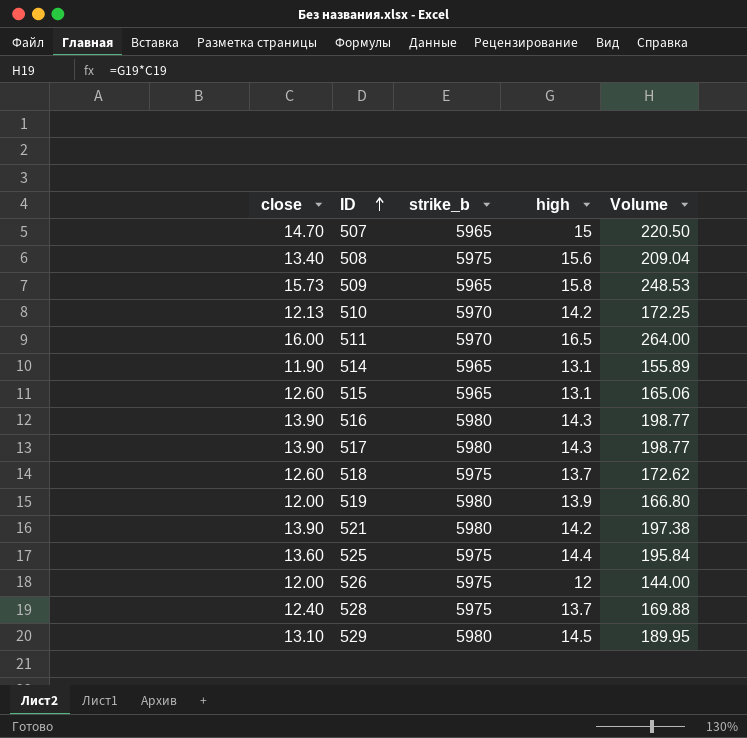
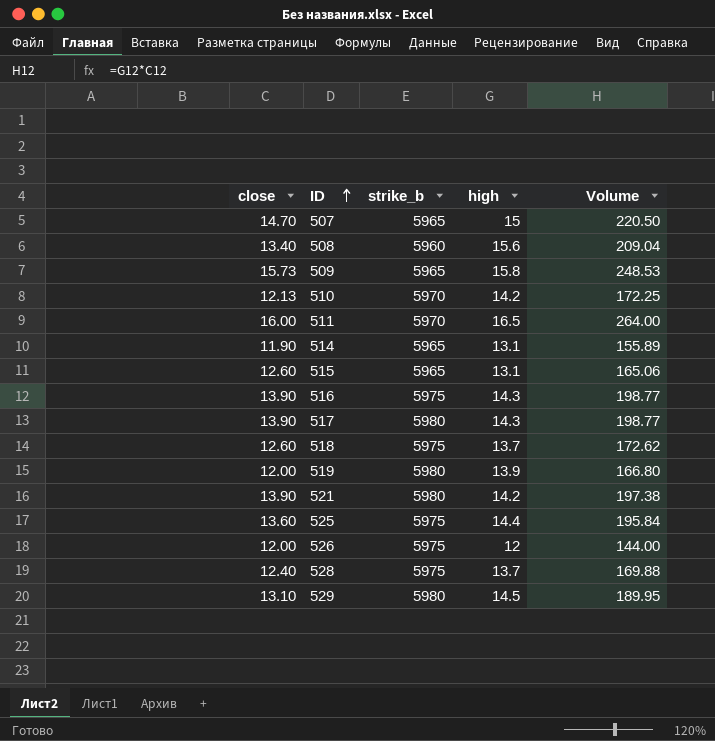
508 | strike_b: 5975 -> 5960
516 | strike_b: 5980 -> 5975

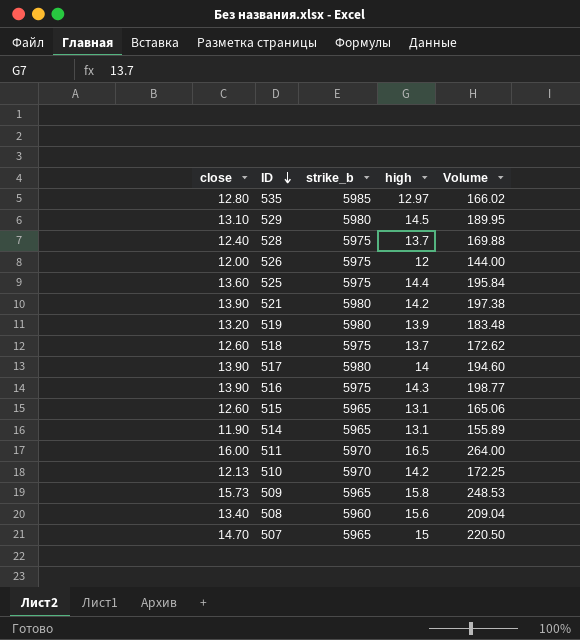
row order: ID ascending -> ID descending
row 535: none -> 12.80 | 5985 | 12.97 | 166.02
519 | close: 12.00 -> 13.20
519 | Volume: 166.80 -> 183.48
517 | high: 14.3 -> 14
517 | Volume: 198.77 -> 194.60

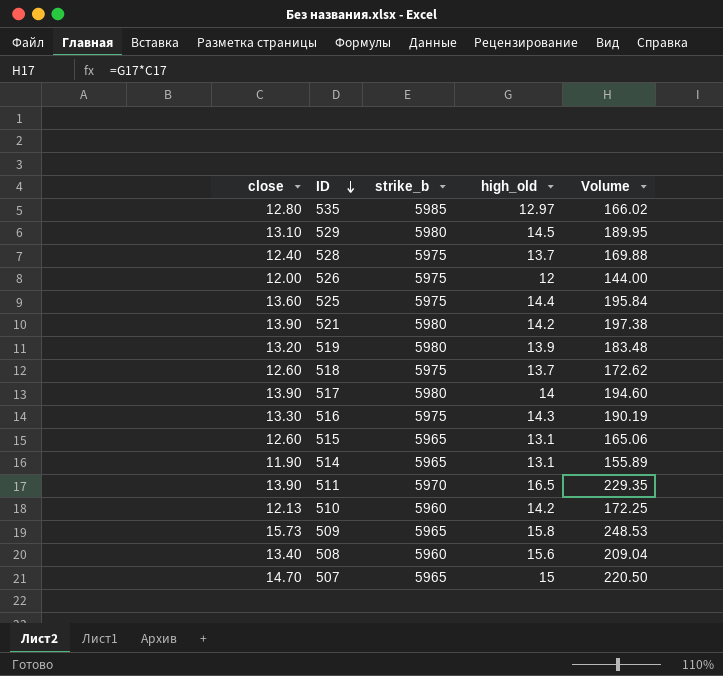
column name: high -> high_old
516 | close: 13.90 -> 13.30
516 | Volume: 198.77 -> 190.19
511 | close: 16.00 -> 13.90
511 | Volume: 264.00 -> 229.35
510 | strike_b: 5970 -> 5960

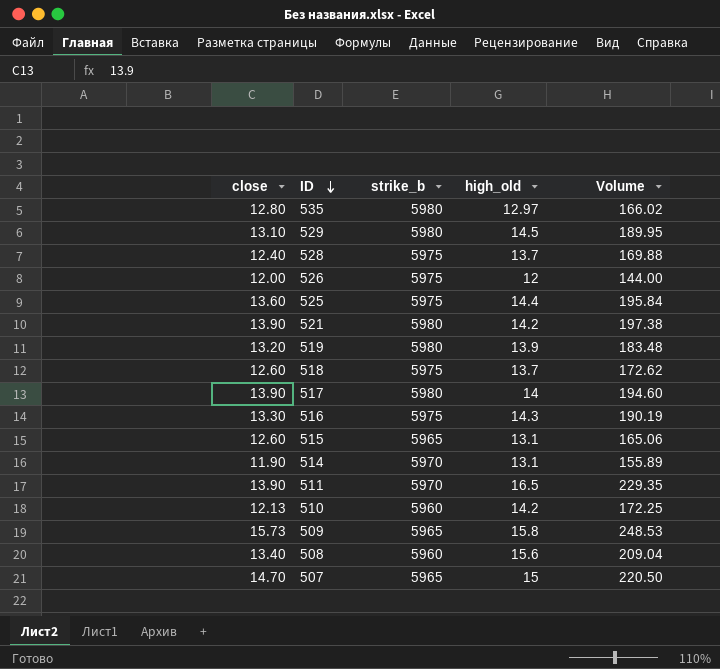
535 | strike_b: 5985 -> 5980
514 | strike_b: 5965 -> 5970

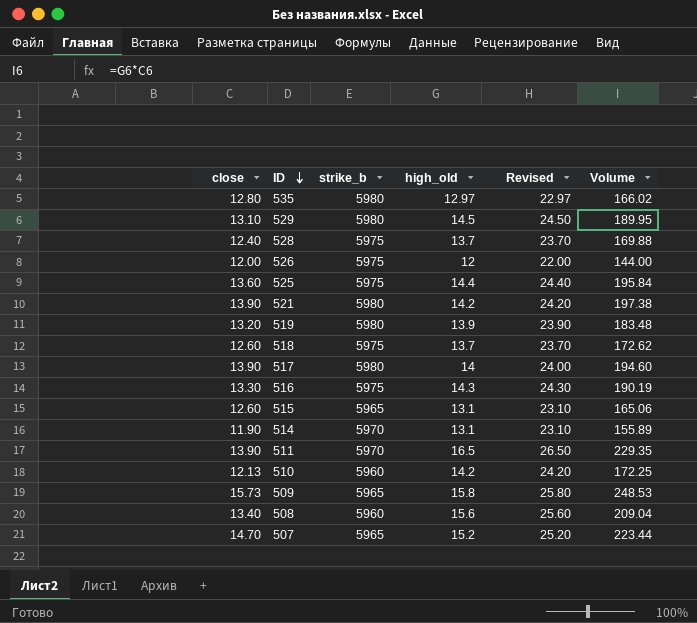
column Revised | formula: none -> [high_old] + 10
507 | high_old: 15 -> 15.2
507 | Volume: 220.50 -> 223.44

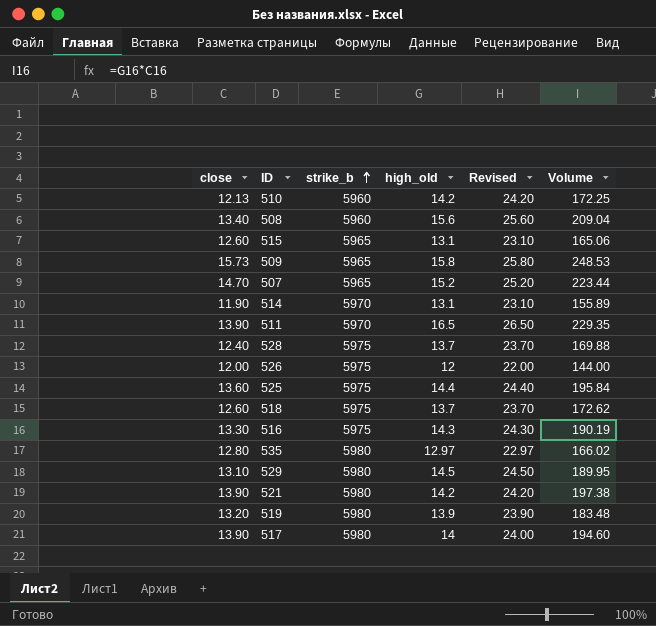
row order: ID descending -> strike_b ascending

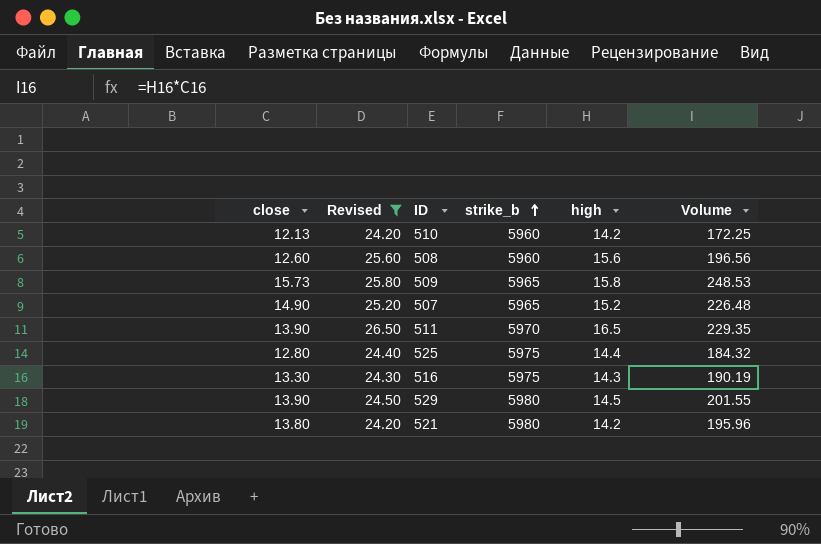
filter: none -> Revised >= 24.20
column Revised | position: 5 -> 2
column name: high_old -> high
508 | close: 13.40 -> 12.60
508 | Volume: 209.04 -> 196.56
507 | close: 14.70 -> 14.90
507 | Volume: 223.44 -> 226.48
525 | close: 13.60 -> 12.80
525 | Volume: 195.84 -> 184.32
529 | close: 13.10 -> 13.90
529 | Volume: 189.95 -> 201.55
521 | close: 13.90 -> 13.80
521 | Volume: 197.38 -> 195.96

